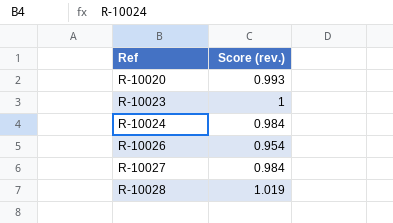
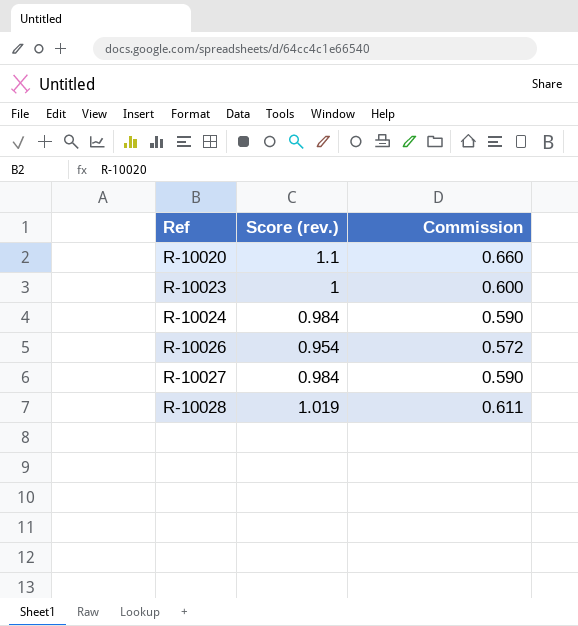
column Commission | formula: none -> [Score (rev.)] * 0.6
R-10020 | Score (rev.): 0.993 -> 1.1

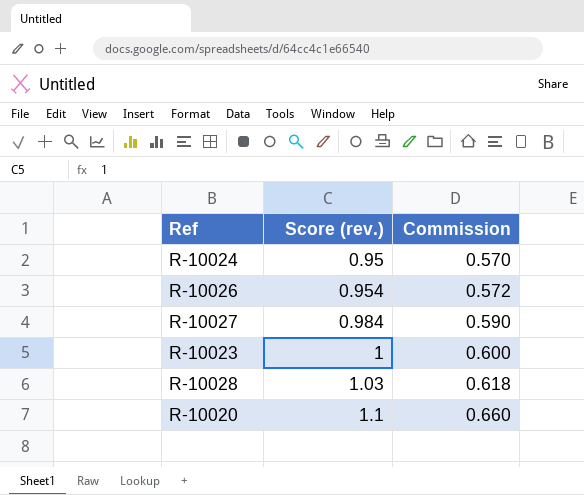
row order: Ref ascending -> Score (rev.) ascending
R-10024 | Score (rev.): 0.984 -> 0.95
R-10024 | Commission: 0.590 -> 0.570
R-10028 | Score (rev.): 1.019 -> 1.03
R-10028 | Commission: 0.611 -> 0.618

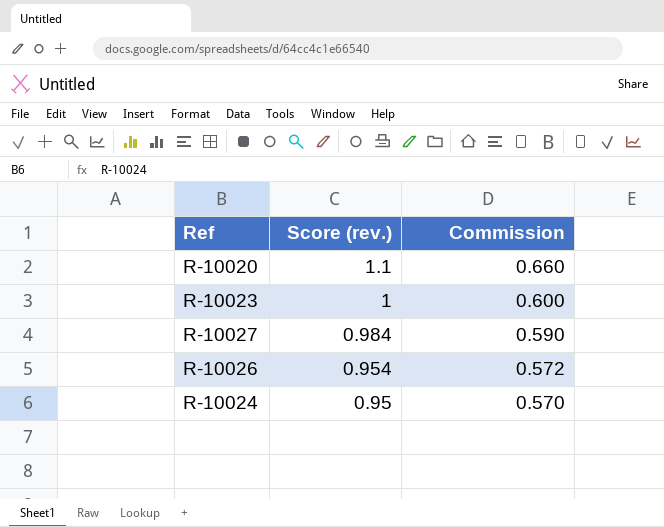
row order: Score (rev.) ascending -> Score (rev.) descending
row R-10028: 1.03 | 0.618 -> none

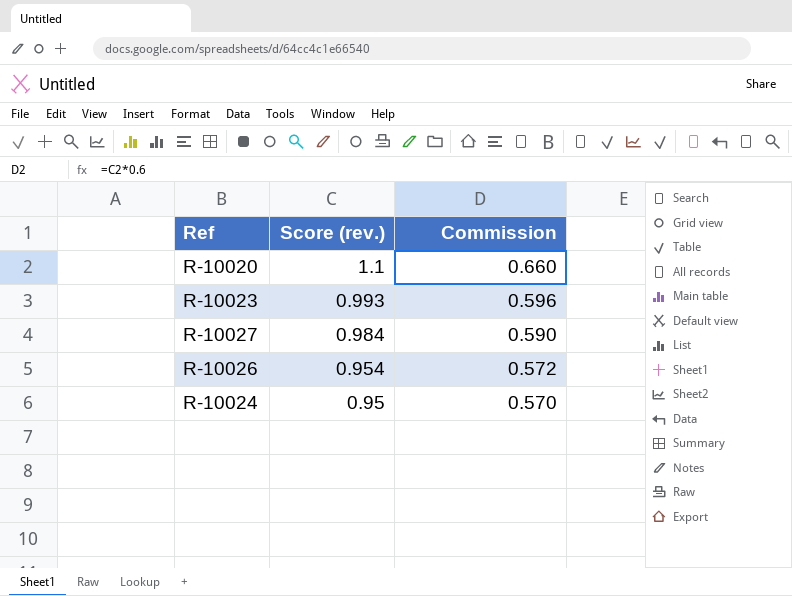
R-10023 | Score (rev.): 1 -> 0.993
R-10023 | Commission: 0.600 -> 0.596

